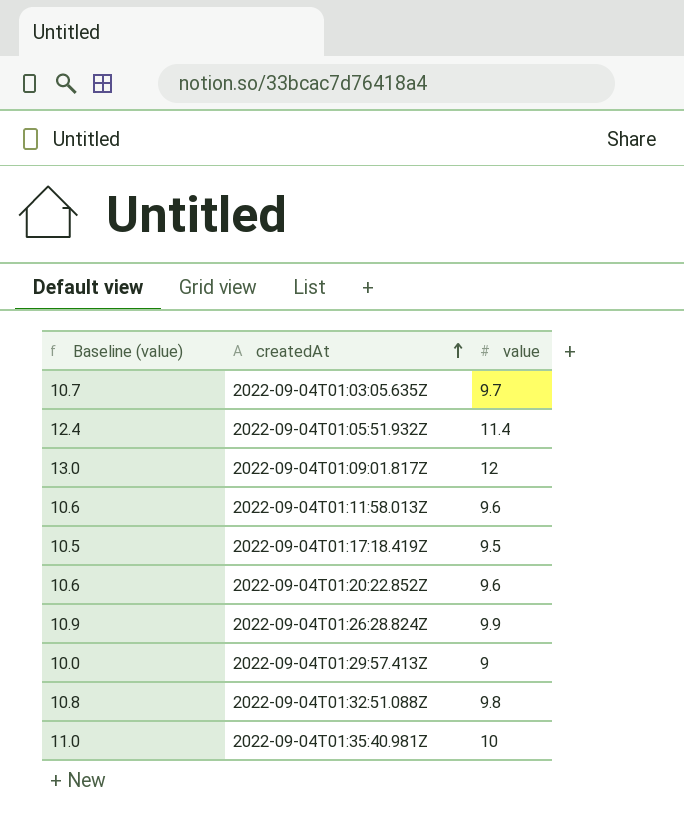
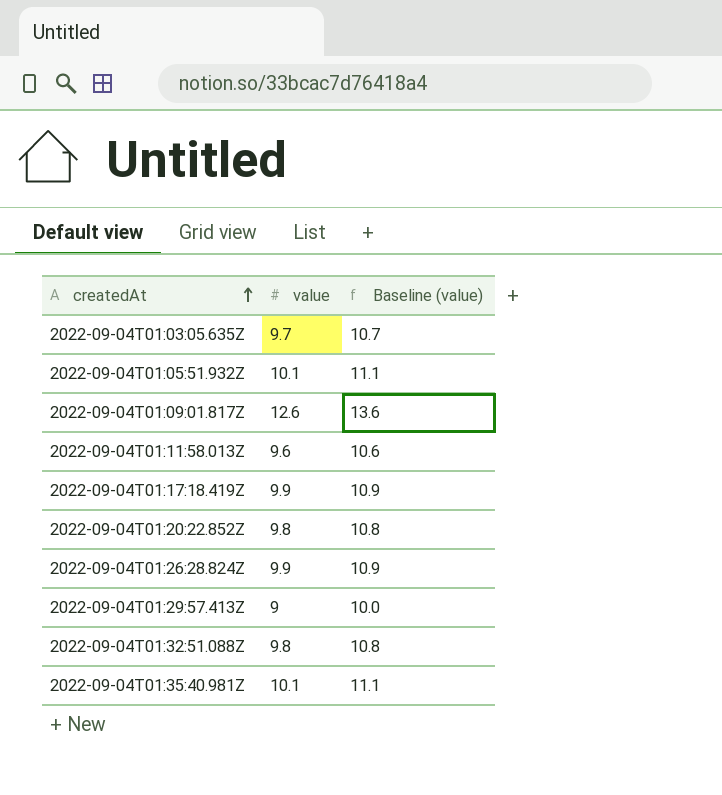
column Baseline (value) | position: 1 -> 3
2022-09-04T01:05:51.932Z | value: 11.4 -> 10.1
2022-09-04T01:05:51.932Z | Baseline (value): 12.4 -> 11.1
2022-09-04T01:09:01.817Z | value: 12 -> 12.6
2022-09-04T01:09:01.817Z | Baseline (value): 13.0 -> 13.6
2022-09-04T01:17:18.419Z | value: 9.5 -> 9.9
2022-09-04T01:17:18.419Z | Baseline (value): 10.5 -> 10.9
2022-09-04T01:20:22.852Z | value: 9.6 -> 9.8
2022-09-04T01:20:22.852Z | Baseline (value): 10.6 -> 10.8
2022-09-04T01:35:40.981Z | value: 10 -> 10.1
2022-09-04T01:35:40.981Z | Baseline (value): 11.0 -> 11.1

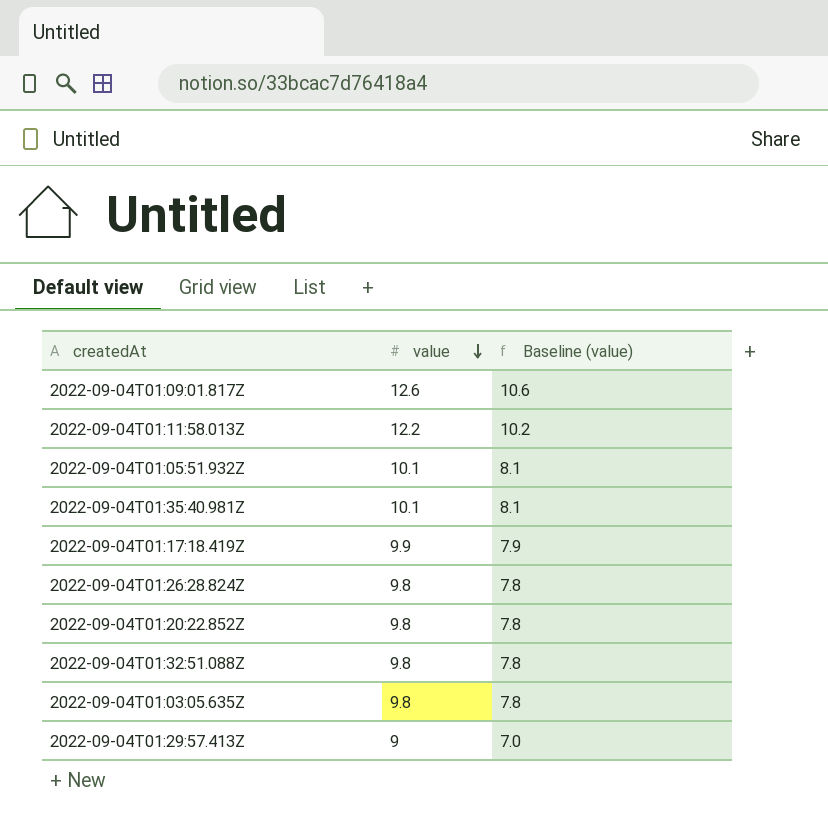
row order: createdAt ascending -> value descending
column Baseline (value) | formula: [value] + 1 -> [value] - 2
2022-09-04T01:11:58.013Z | value: 9.6 -> 12.2
2022-09-04T01:26:28.824Z | value: 9.9 -> 9.8
2022-09-04T01:03:05.635Z | value: 9.7 -> 9.8

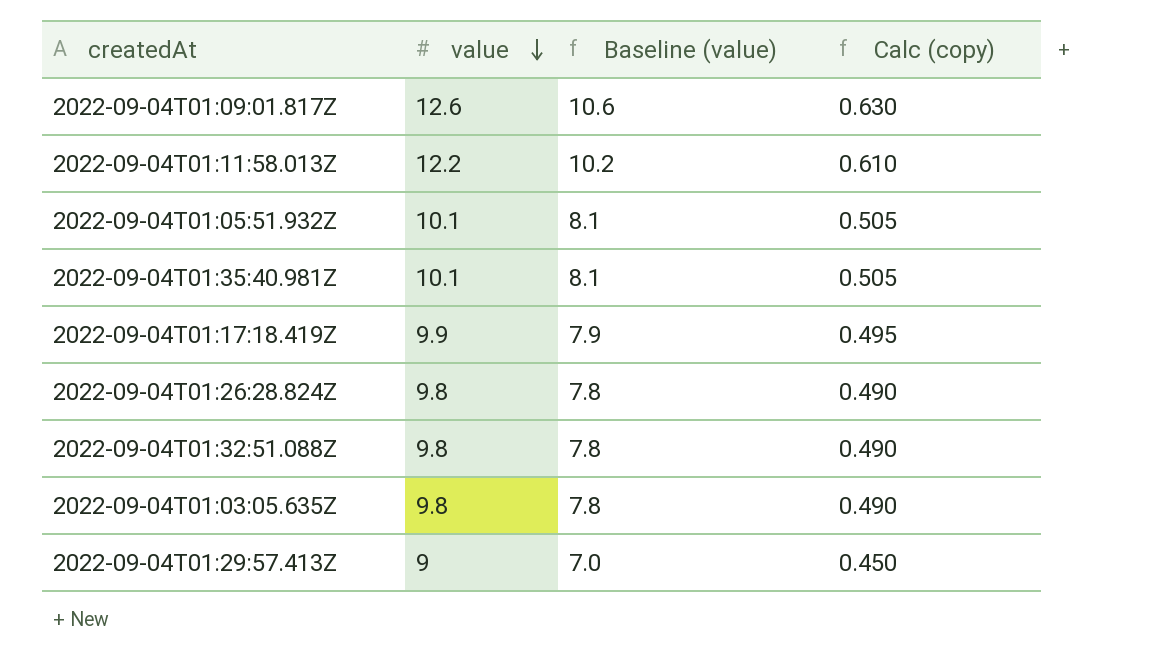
column Calc (copy) | formula: none -> [value] * 0.05
row 2022-09-04T01:20:22.852Z: 9.8 | 7.8 -> none

